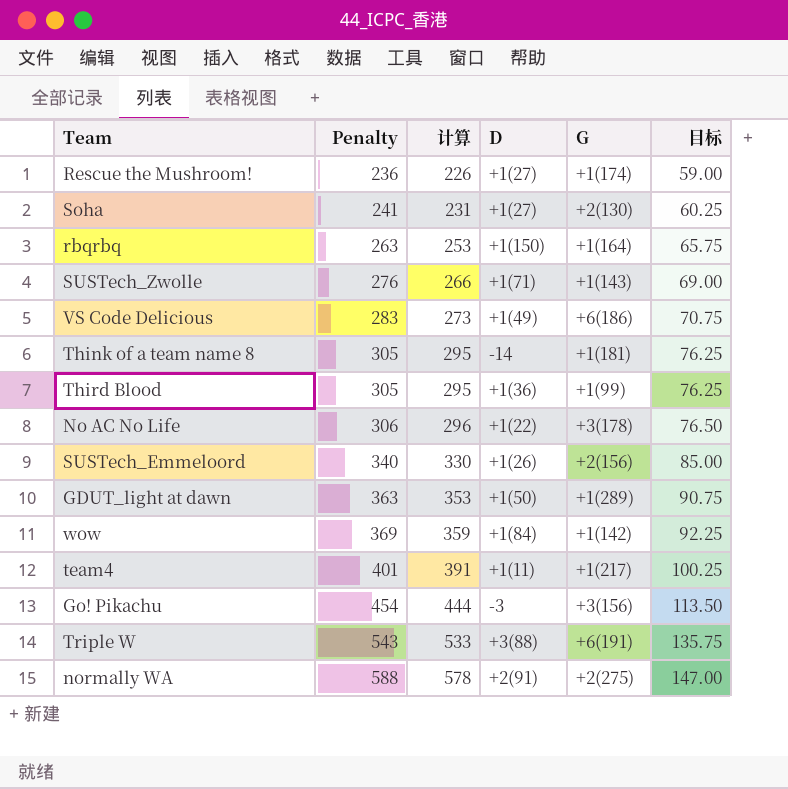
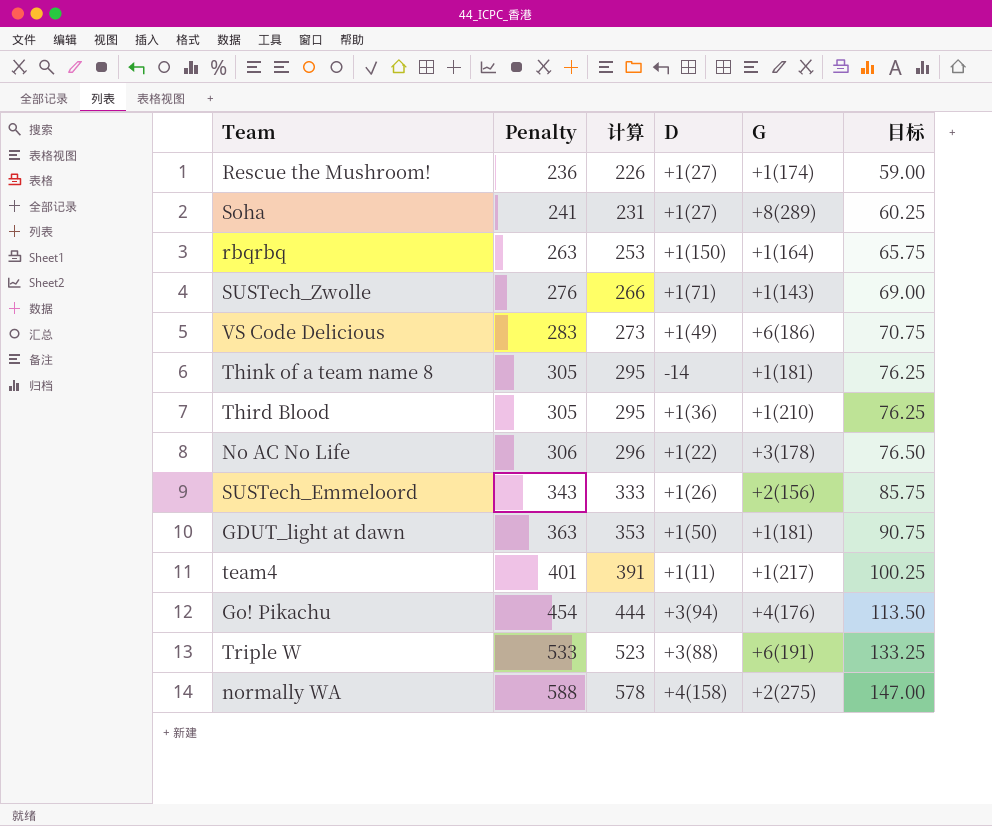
row wow: 369 | 359 | +1(84) | +1(142) | 92.25 -> none
Soha | G: +2(130) -> +8(289)
Third Blood | G: +1(99) -> +1(210)
SUSTech_Emmeloord | Penalty: 340 -> 343
SUSTech_Emmeloord | 计算: 330 -> 333
SUSTech_Emmeloord | 目标: 85.00 -> 85.75
GDUT_light at dawn | G: +1(289) -> +1(181)
Go! Pikachu | D: -3 -> +3(94)
Go! Pikachu | G: +3(156) -> +4(176)
Triple W | Penalty: 543 -> 533
Triple W | 计算: 533 -> 523
Triple W | 目标: 135.75 -> 133.25
normally WA | D: +2(91) -> +4(158)

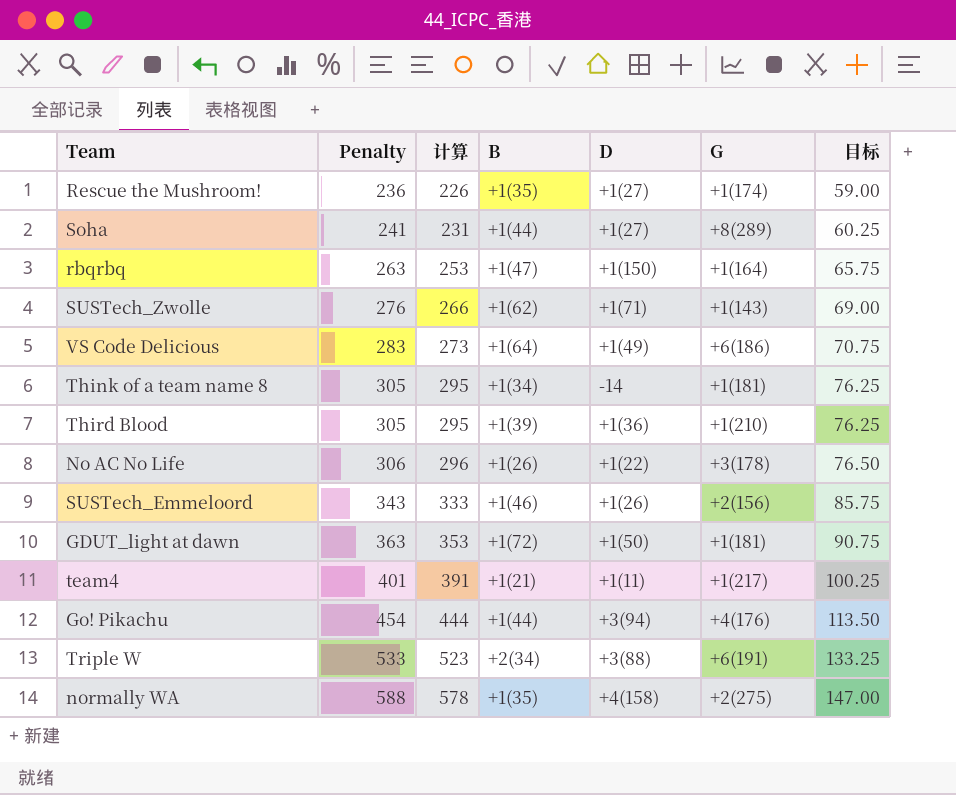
column B | position: none -> 4

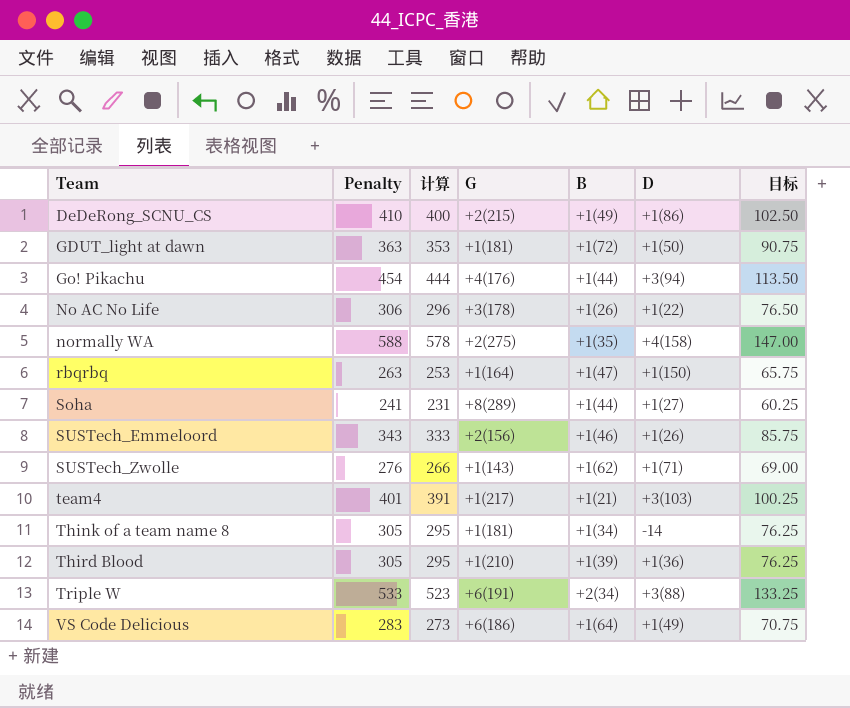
row order: Penalty ascending -> Team ascending
column G | position: 6 -> 4
row Rescue the Mushroom!: 236 | 226 | +1(35) | +1(27) | +1(174) | 59.00 -> none
row DeDeRong_SCNU_CS: none -> 410 | 400 | +2(215) | +1(49) | +1(86) | 102.50
team4 | D: +1(11) -> +3(103)

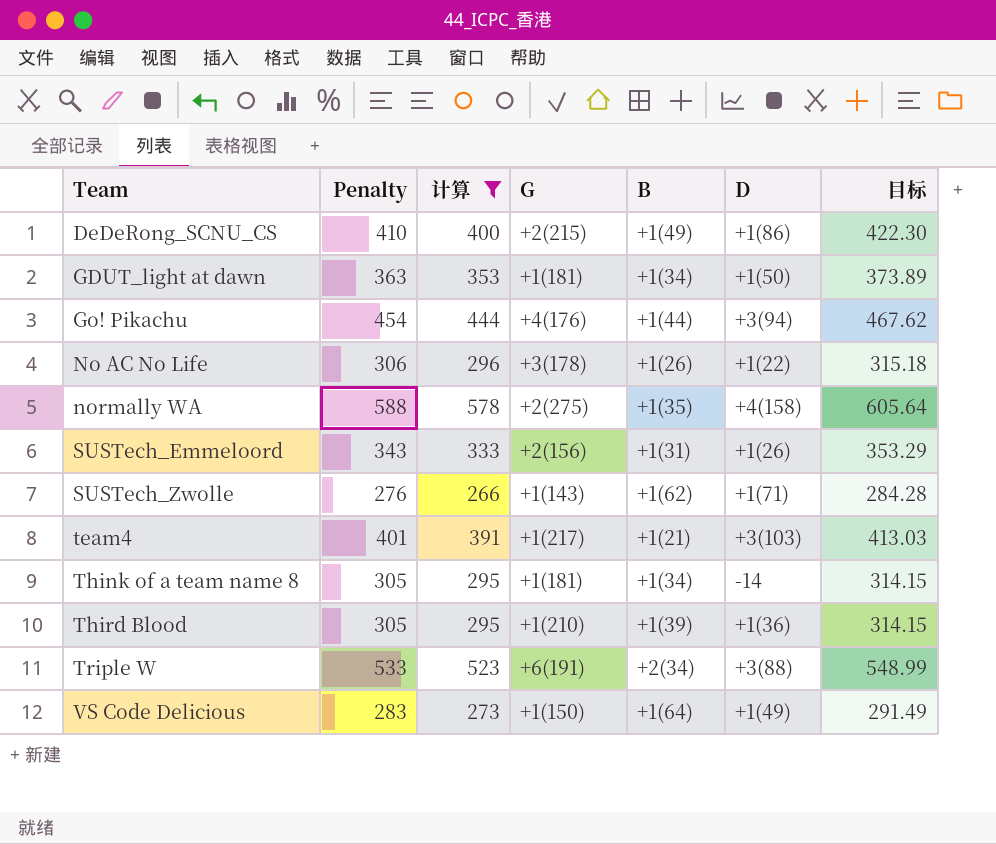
filter: none -> 计算 >= 266
column 目标 | formula: [Penalty] * 0.25 -> [Penalty] * 1.03
GDUT_light at dawn | B: +1(72) -> +1(34)
SUSTech_Emmeloord | B: +1(46) -> +1(31)
VS Code Delicious | G: +6(186) -> +1(150)

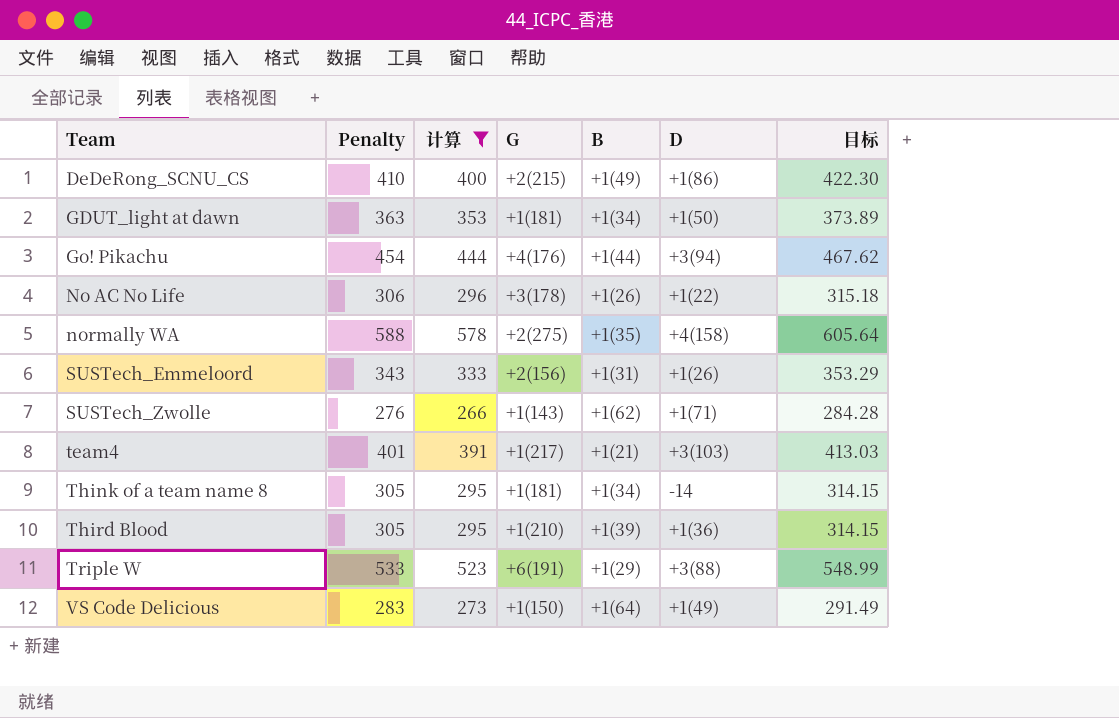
Triple W | B: +2(34) -> +1(29)

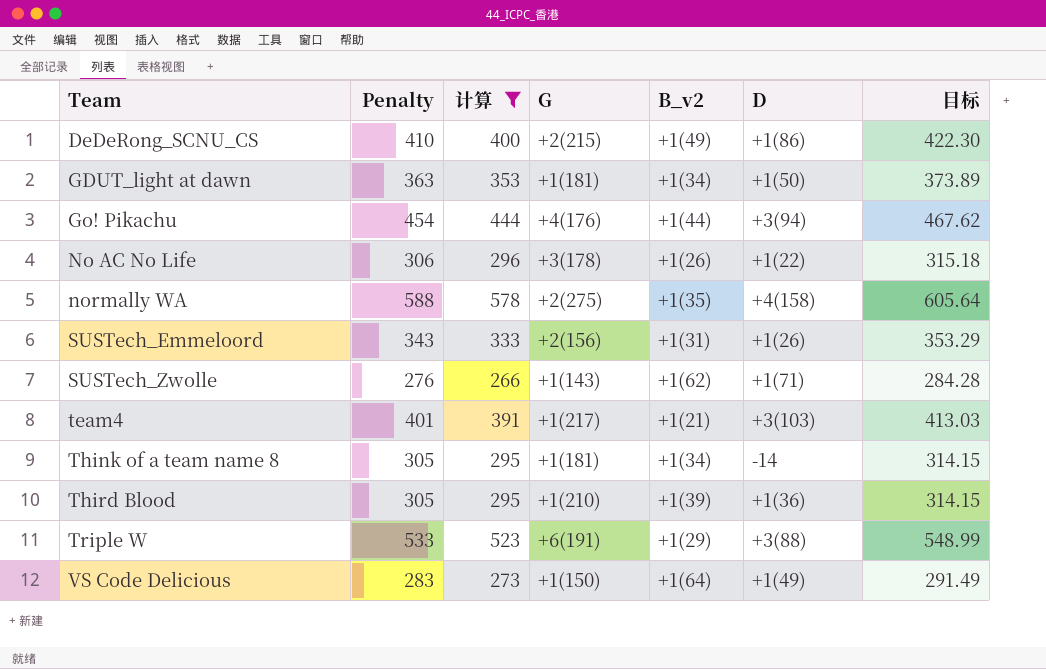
column name: B -> B_v2

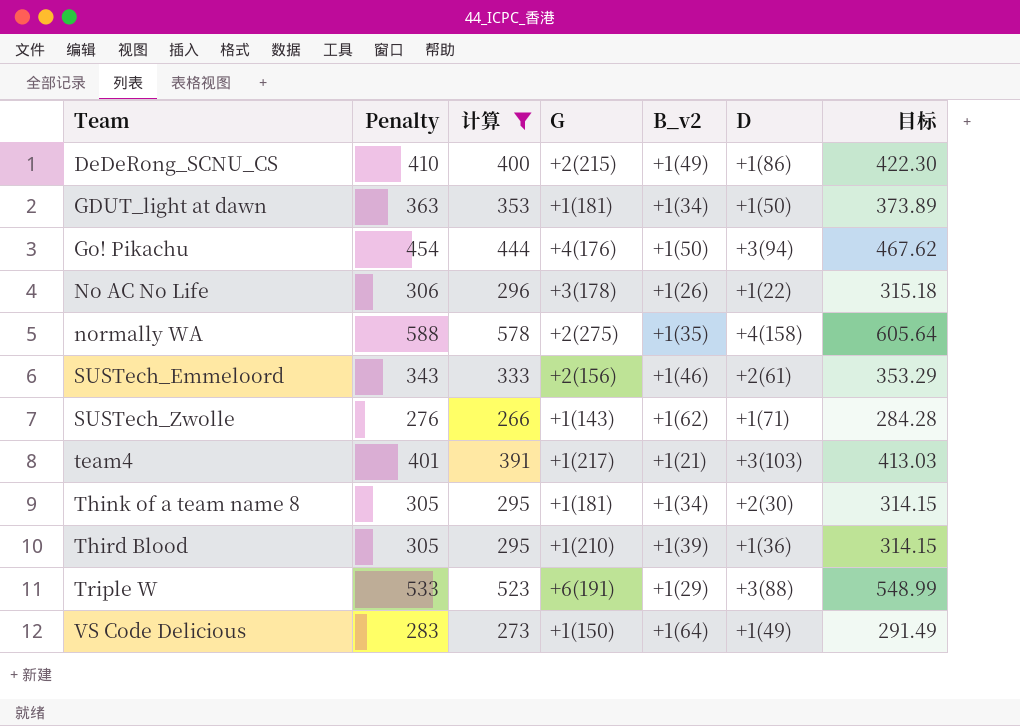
Go! Pikachu | B_v2: +1(44) -> +1(50)
SUSTech_Emmeloord | B_v2: +1(31) -> +1(46)
SUSTech_Emmeloord | D: +1(26) -> +2(61)
Think of a team name 8 | D: -14 -> +2(30)

